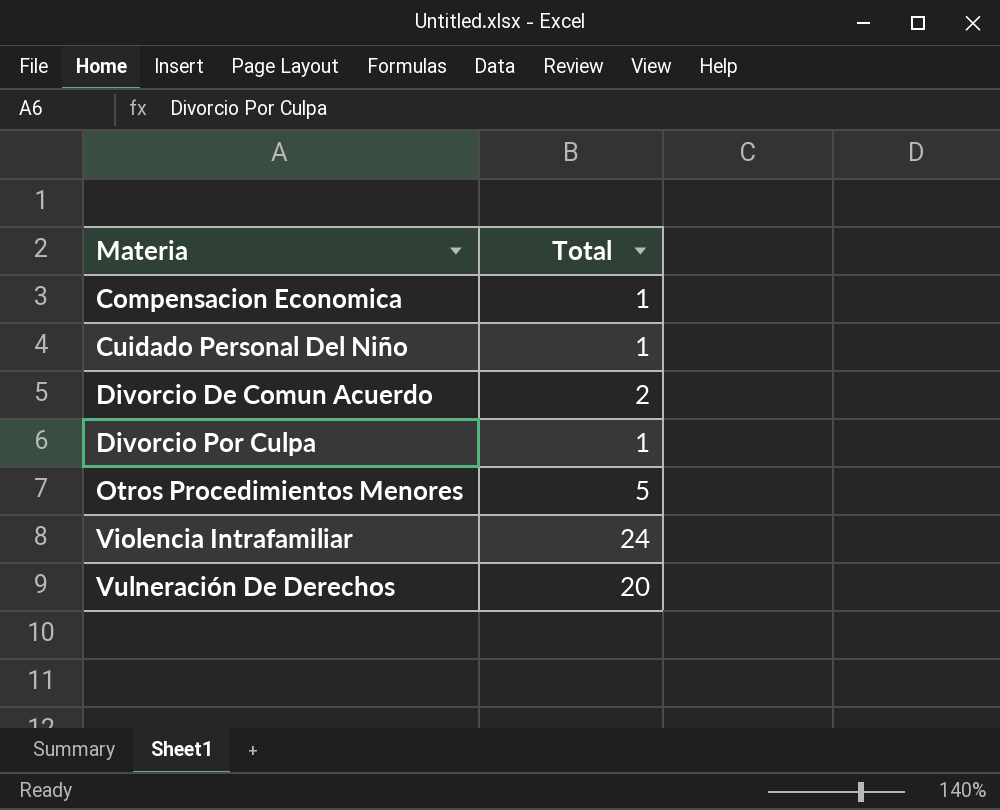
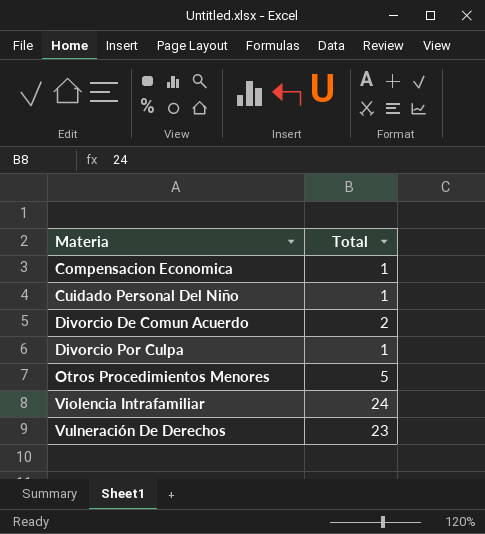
Vulneración De Derechos | Total: 20 -> 23

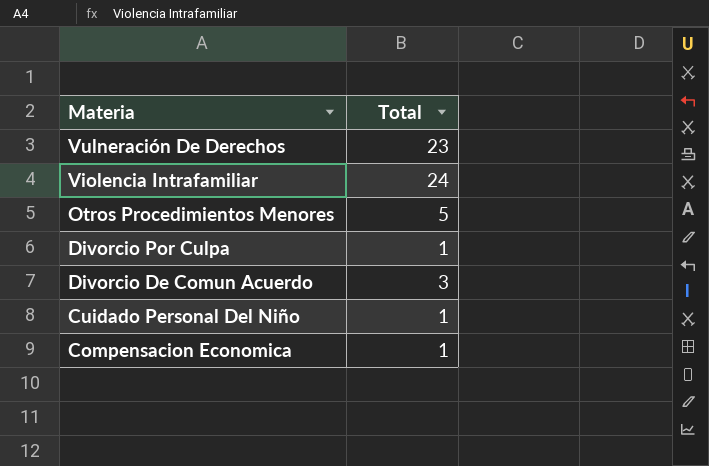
row order: Materia ascending -> Materia descending
Divorcio De Comun Acuerdo | Total: 2 -> 3

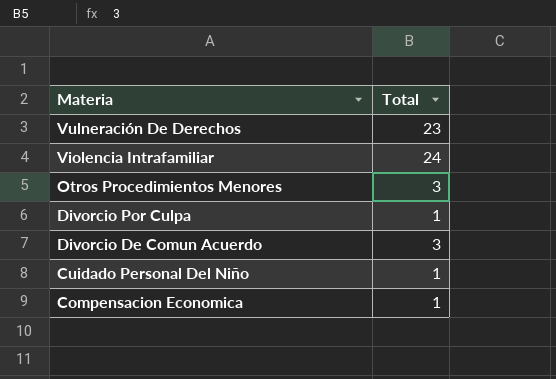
Otros Procedimientos Menores | Total: 5 -> 3

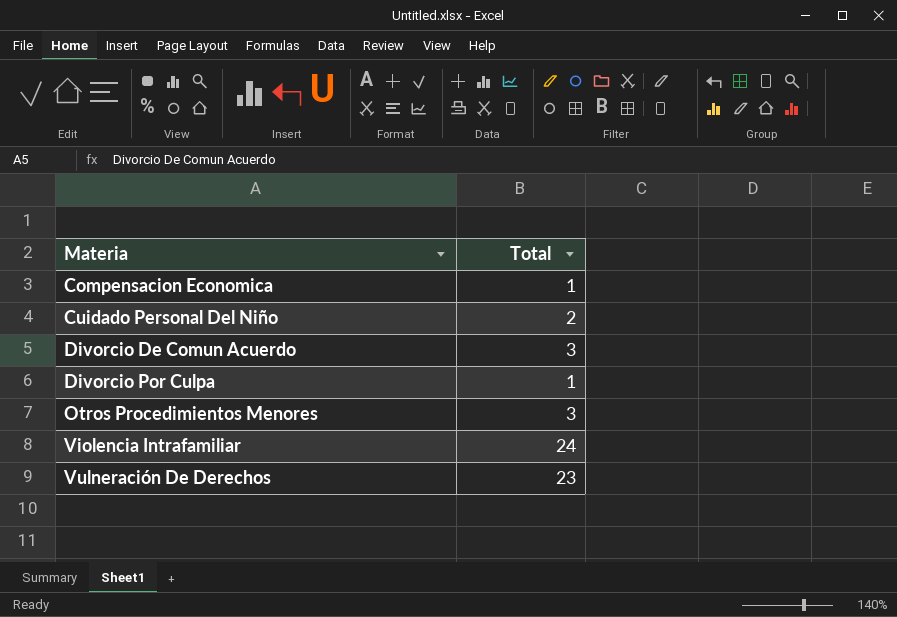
row order: Materia descending -> Materia ascending
Cuidado Personal Del Niño | Total: 1 -> 2

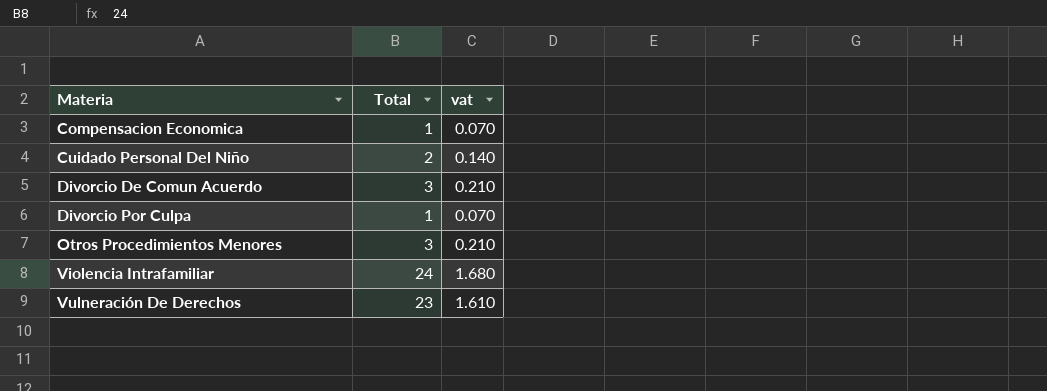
column vat | formula: none -> [Total] * 0.07

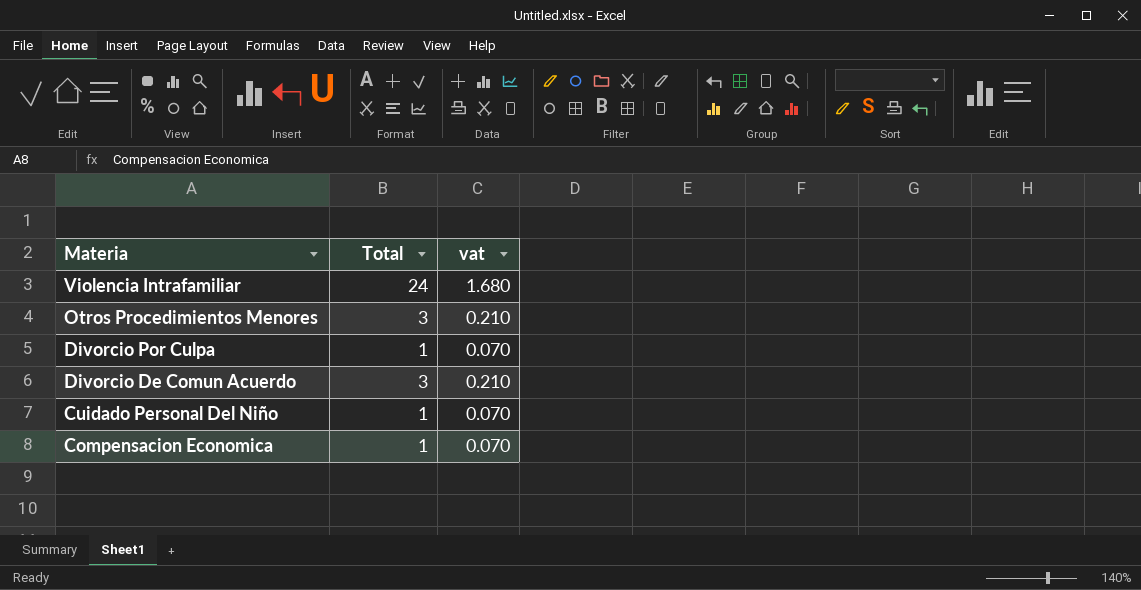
row order: Materia ascending -> Materia descending
row Vulneración De Derechos: 23 | 1.610 -> none
Cuidado Personal Del Niño | Total: 2 -> 1
Cuidado Personal Del Niño | vat: 0.140 -> 0.070

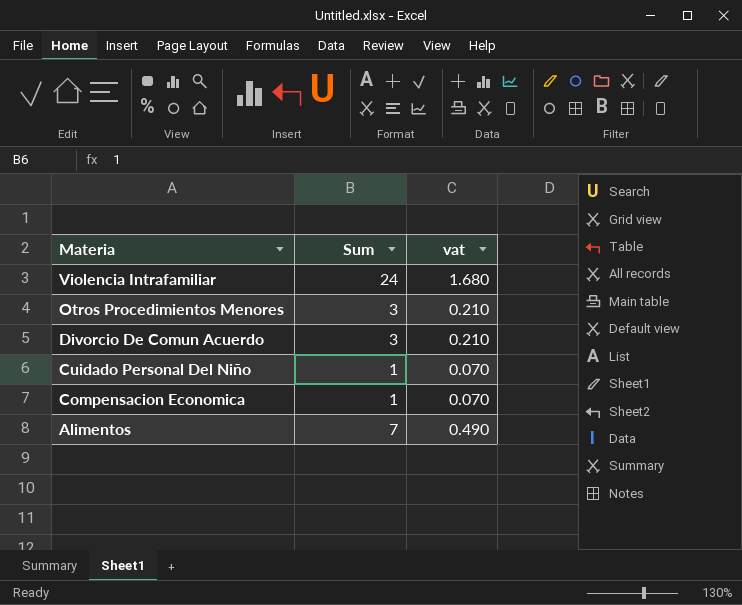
column name: Total -> Sum
row Divorcio Por Culpa: 1 | 0.070 -> none
row Alimentos: none -> 7 | 0.490

